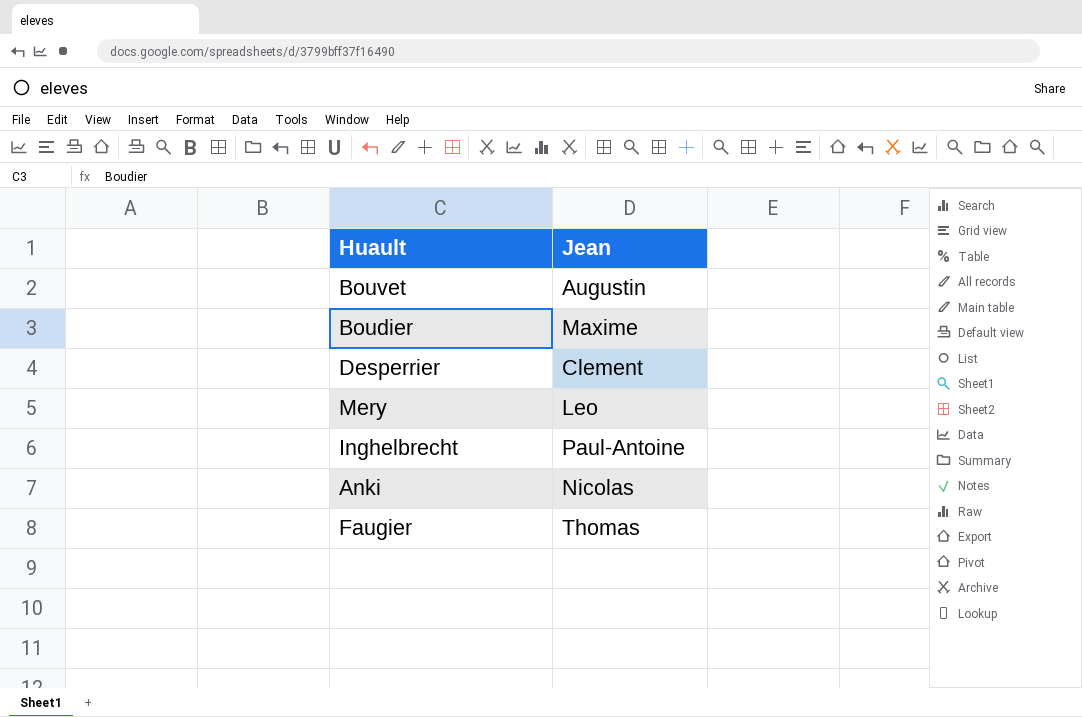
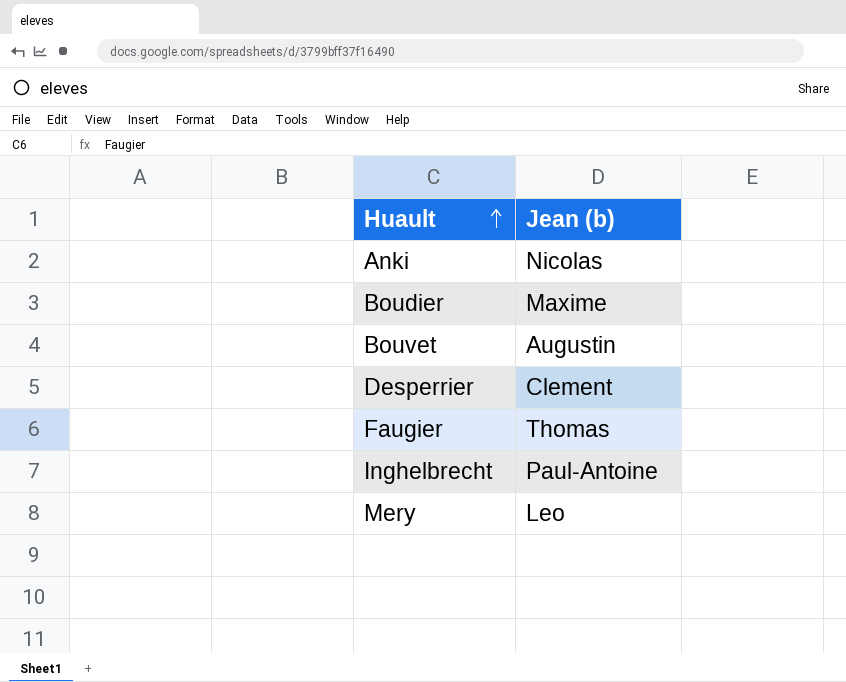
row order: none -> Huault ascending
column name: Jean -> Jean (b)

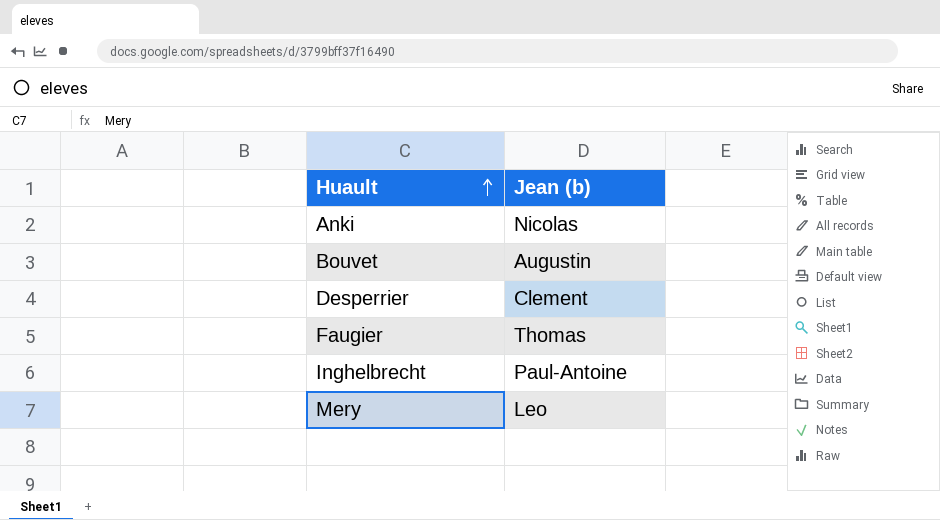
row Boudier: Maxime -> none

